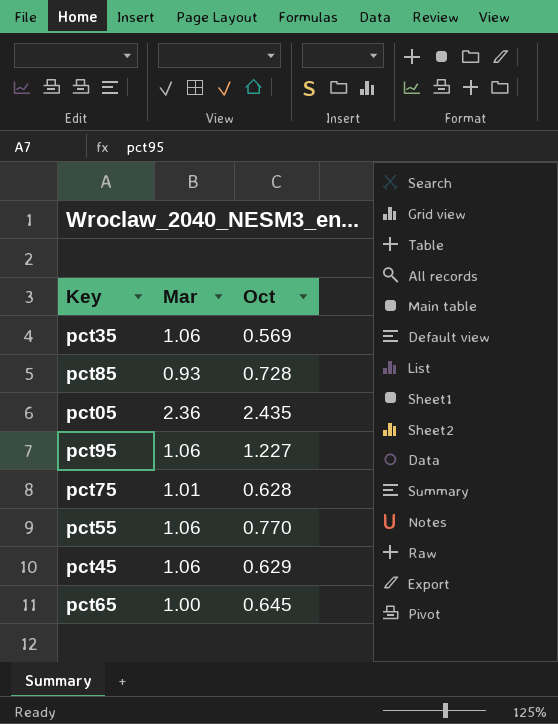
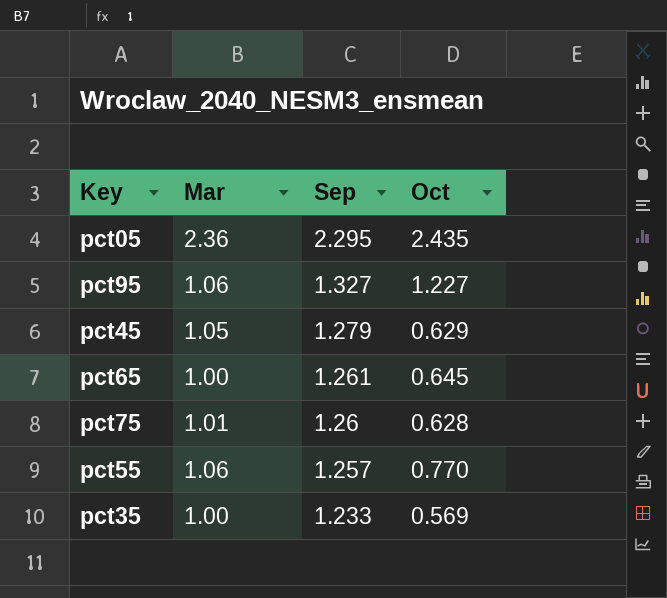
row order: none -> Sep descending
column Sep | position: none -> 3
row pct85: 0.93 | 0.728 -> none
pct45 | Mar: 1.06 -> 1.05
pct35 | Mar: 1.06 -> 1.00

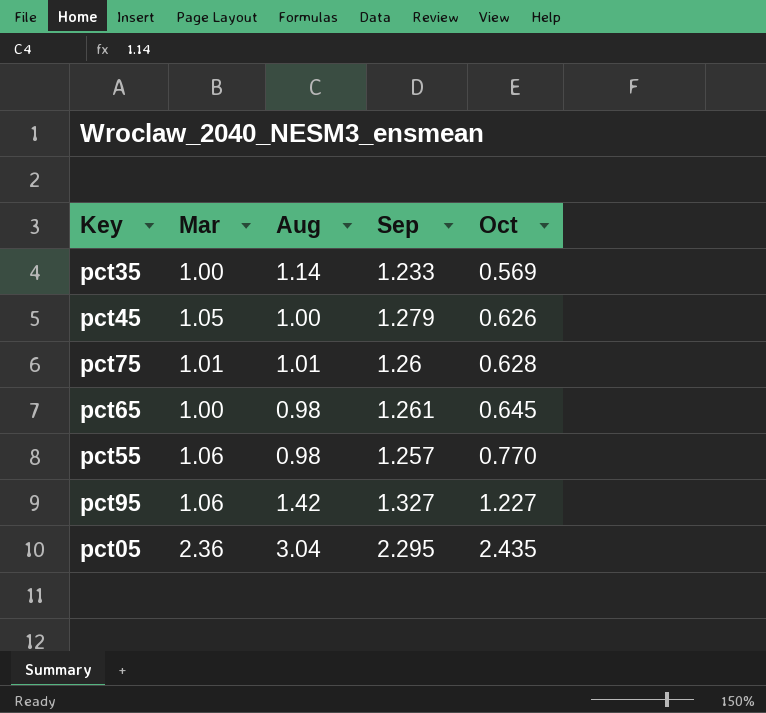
row order: Sep descending -> Oct ascending
column Aug | position: none -> 3
pct45 | Oct: 0.629 -> 0.626

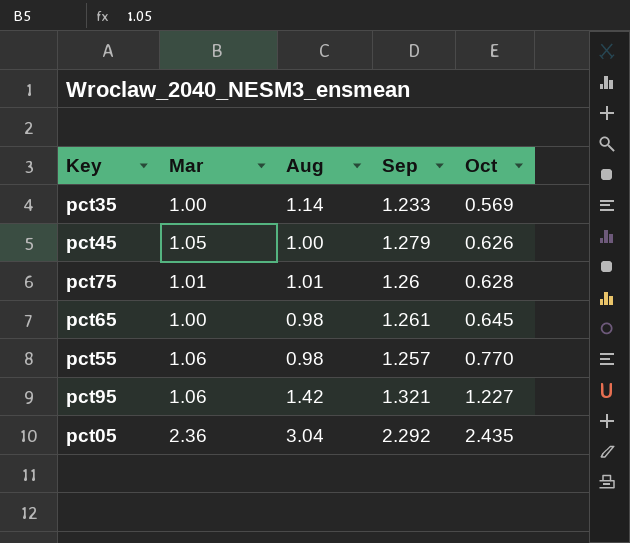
pct95 | Sep: 1.327 -> 1.321
pct05 | Sep: 2.295 -> 2.292

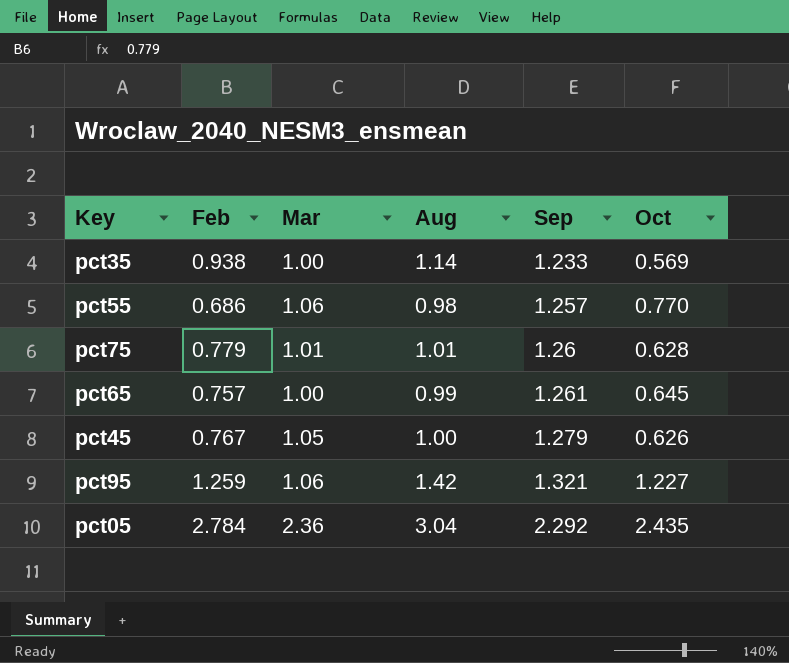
row order: Oct ascending -> Sep ascending
column Feb | position: none -> 2
pct65 | Aug: 0.98 -> 0.99

